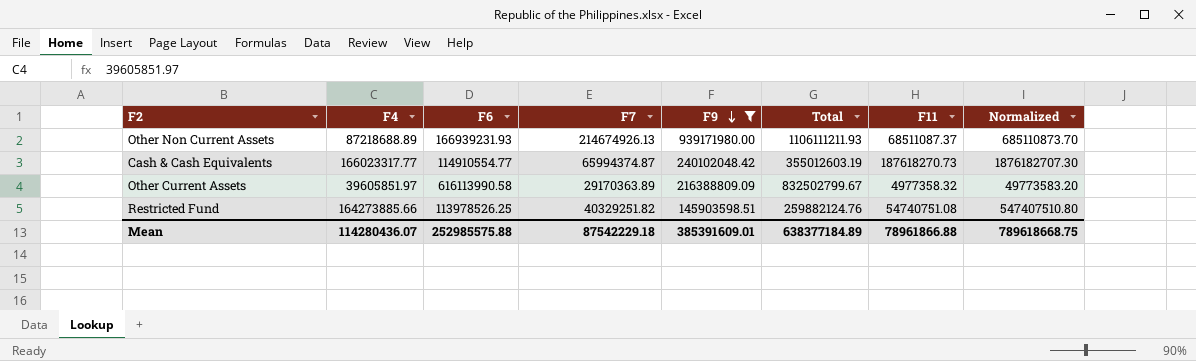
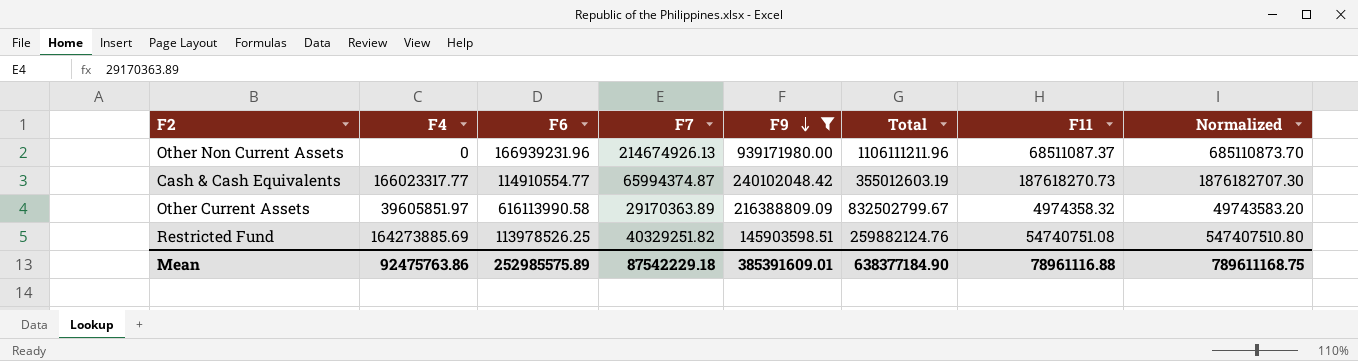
Other Non Current Assets | F4: 87218688.89 -> 0
Other Non Current Assets | F6: 166939231.93 -> 166939231.96
Other Non Current Assets | Total: 1106111211.93 -> 1106111211.96
Other Current Assets | F11: 4977358.32 -> 4974358.32
Other Current Assets | Normalized: 49773583.20 -> 49743583.20
Restricted Fund | F4: 164273885.66 -> 164273885.69
Mean | F4: 114280436.07 -> 92475763.86
Mean | F6: 252985575.88 -> 252985575.89
Mean | Total: 638377184.89 -> 638377184.90
Mean | F11: 78961866.88 -> 78961116.88
Mean | Normalized: 789618668.75 -> 789611168.75

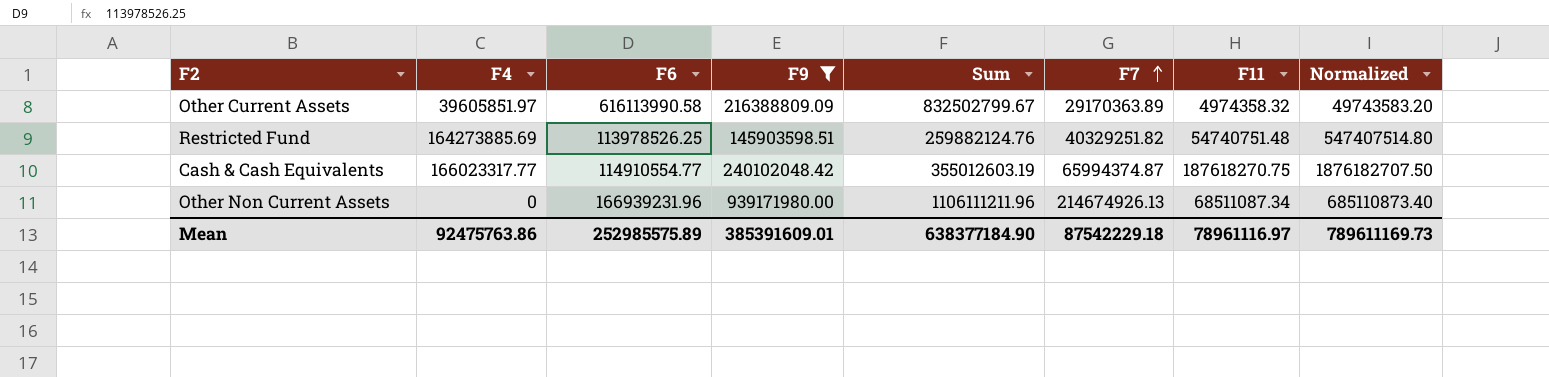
row order: F9 descending -> F7 ascending
column name: Total -> Sum
column F7 | position: 4 -> 6
Restricted Fund | F11: 54740751.08 -> 54740751.48
Restricted Fund | Normalized: 547407510.80 -> 547407514.80
Cash & Cash Equivalents | F11: 187618270.73 -> 187618270.75
Cash & Cash Equivalents | Normalized: 1876182707.30 -> 1876182707.50
Other Non Current Assets | F11: 68511087.37 -> 68511087.34
Other Non Current Assets | Normalized: 685110873.70 -> 685110873.40
Mean | F11: 78961116.88 -> 78961116.97
Mean | Normalized: 789611168.75 -> 789611169.73

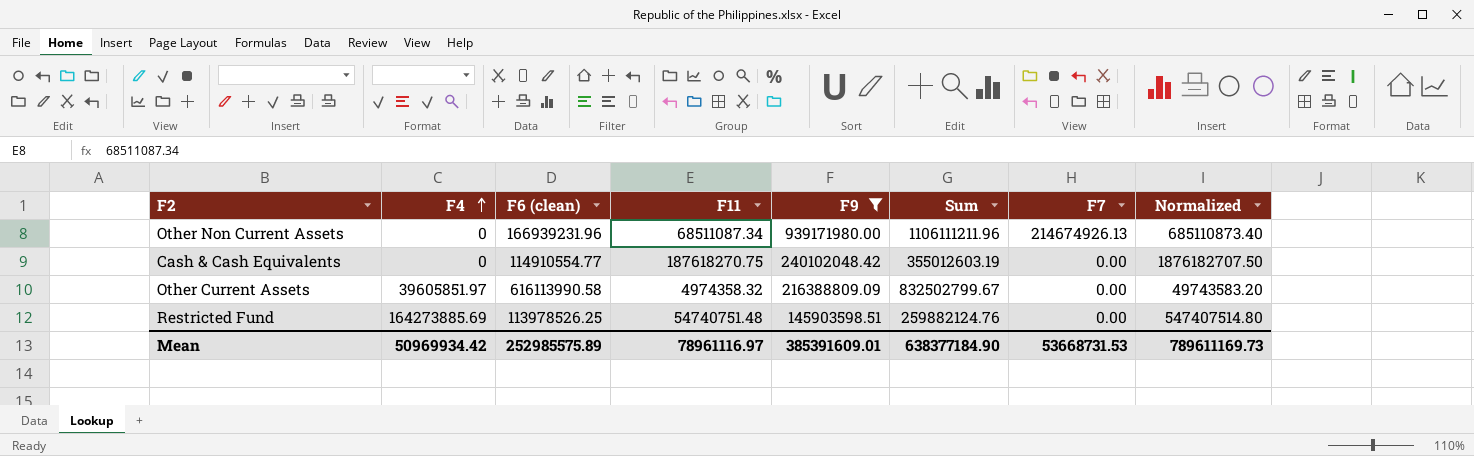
row order: F7 ascending -> F4 ascending
column name: F6 -> F6 (clean)
column F11 | position: 7 -> 4
Cash & Cash Equivalents | F4: 166023317.77 -> 0
Cash & Cash Equivalents | F7: 65994374.87 -> 0.00
Other Current Assets | F7: 29170363.89 -> 0.00
Restricted Fund | F7: 40329251.82 -> 0.00
Mean | F4: 92475763.86 -> 50969934.42
Mean | F7: 87542229.18 -> 53668731.53

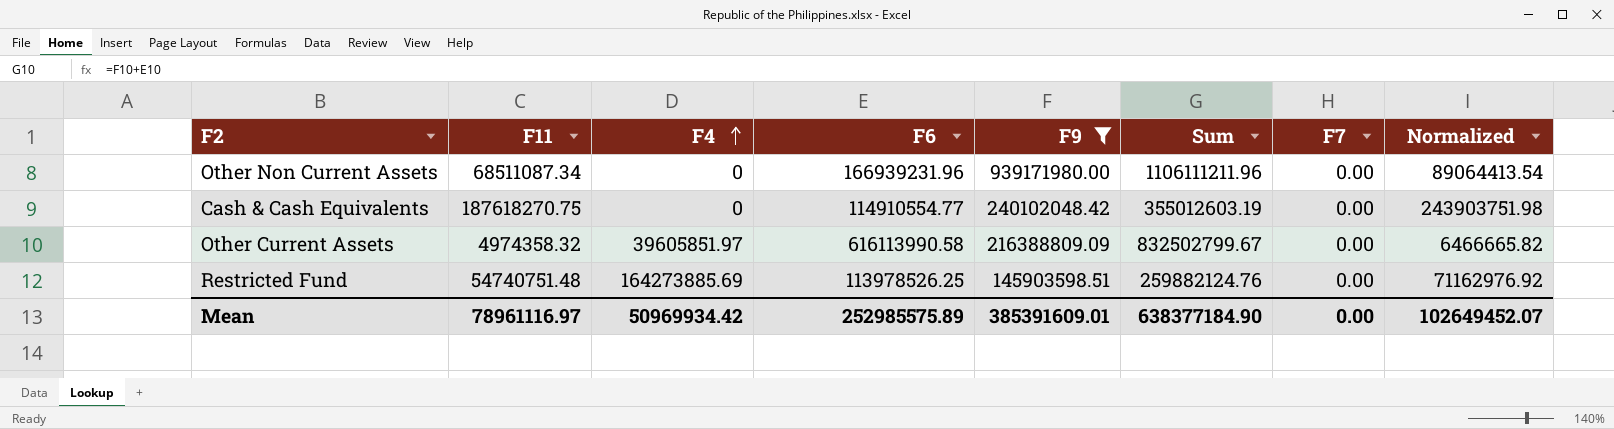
column F11 | position: 4 -> 2
column name: F6 (clean) -> F6
column Normalized | formula: [F11] * 10 -> [F11] * 1.3
Other Non Current Assets | F7: 214674926.13 -> 0.00
Mean | F7: 53668731.53 -> 0.00
Mean | Normalized: 789611169.73 -> 102649452.07

